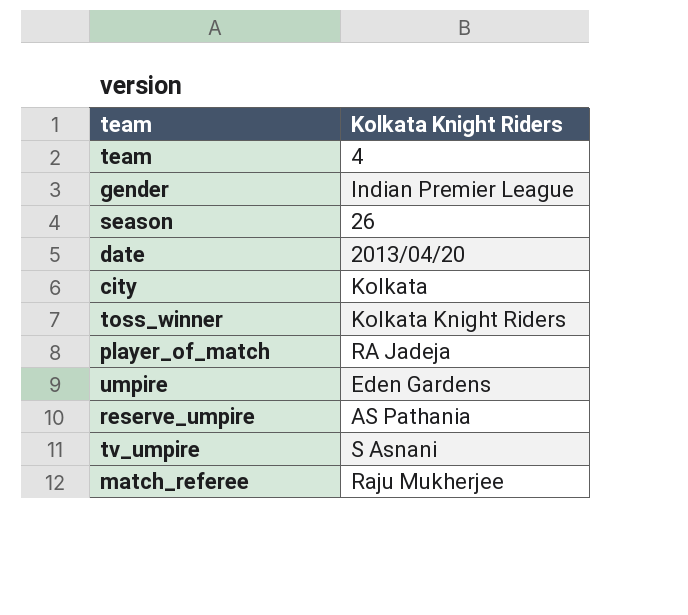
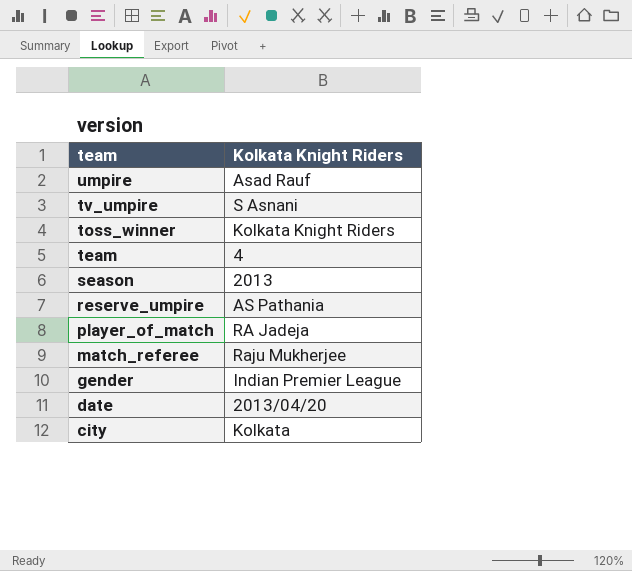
row order: none -> team descending
umpire | Kolkata Knight Riders: Eden Gardens -> Asad Rauf
season | Kolkata Knight Riders: 26 -> 2013

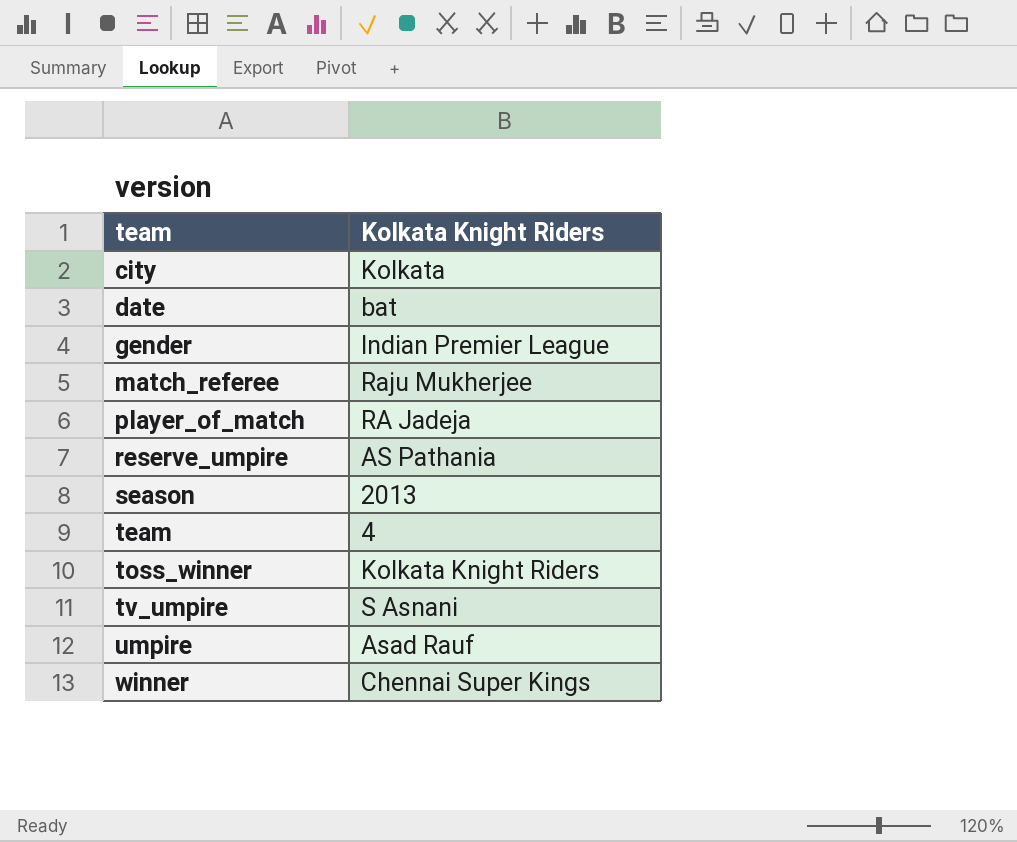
row order: team descending -> team ascending
date | Kolkata Knight Riders: 2013/04/20 -> bat
row winner: none -> Chennai Super Kings

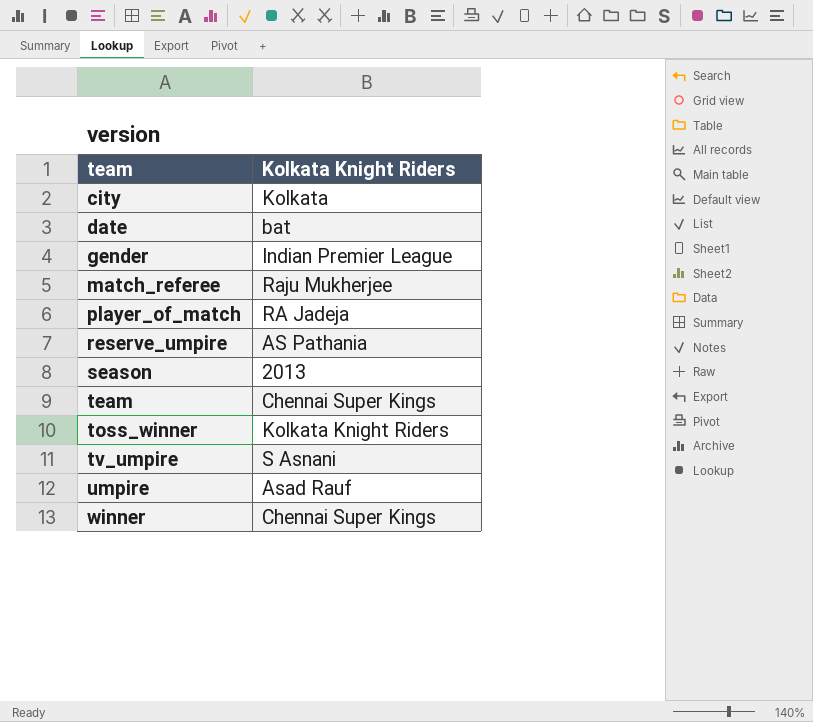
team | Kolkata Knight Riders: 4 -> Chennai Super Kings

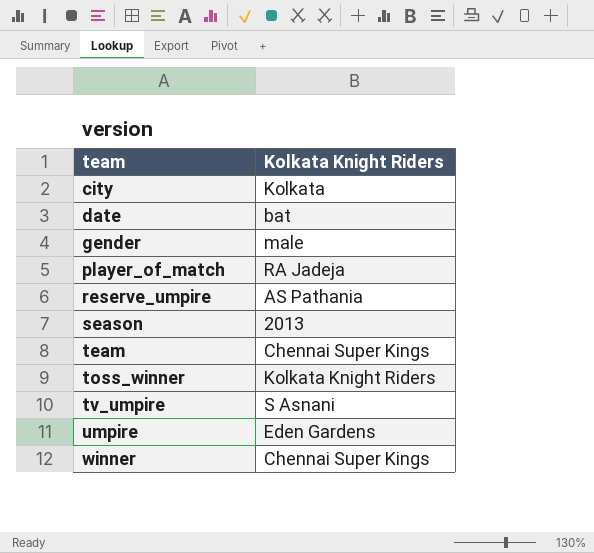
row match_referee: Raju Mukherjee -> none
gender | Kolkata Knight Riders: Indian Premier League -> male
umpire | Kolkata Knight Riders: Asad Rauf -> Eden Gardens

